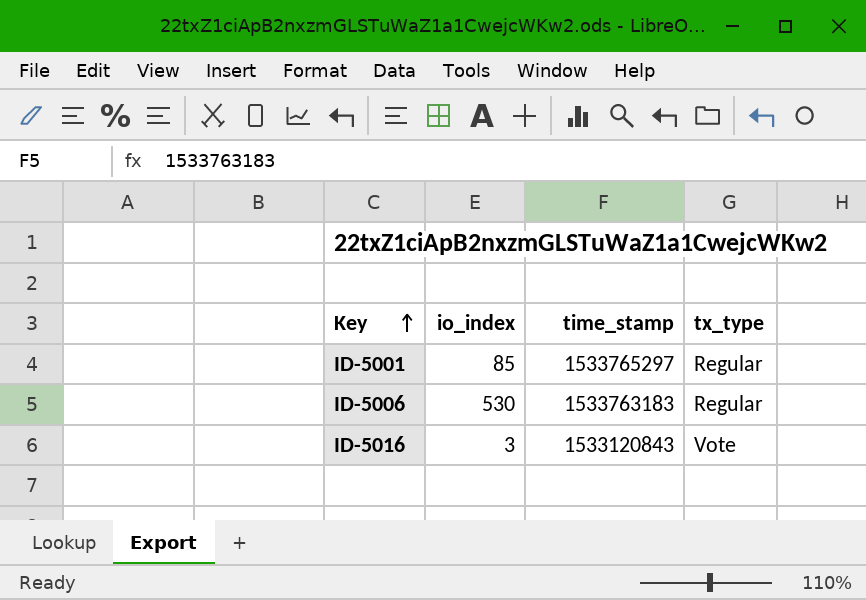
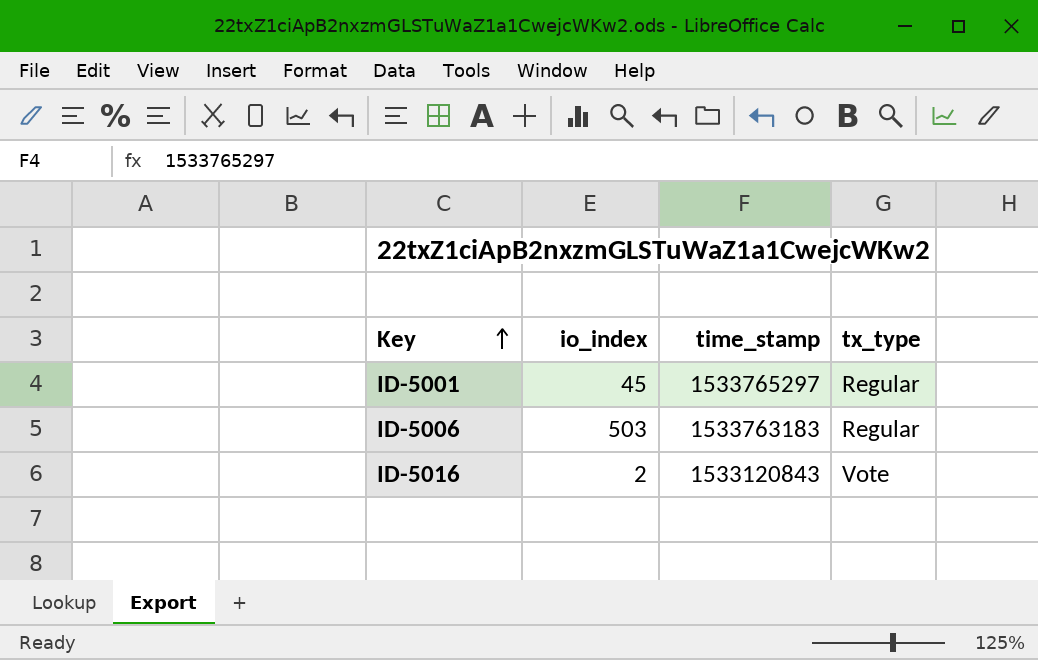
ID-5001 | io_index: 85 -> 45
ID-5006 | io_index: 530 -> 503
ID-5016 | io_index: 3 -> 2

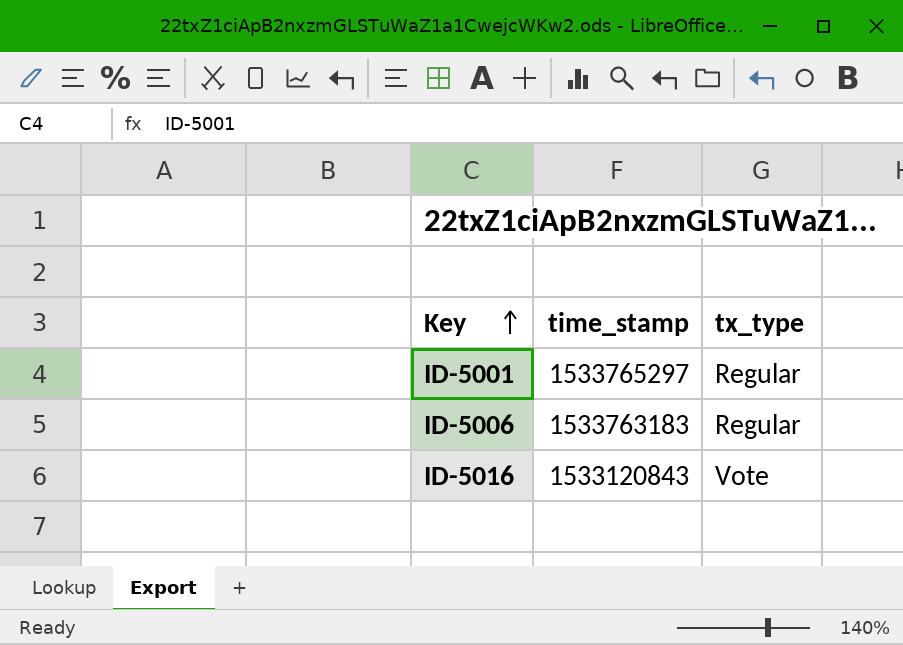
column io_index | position: 2 -> none

